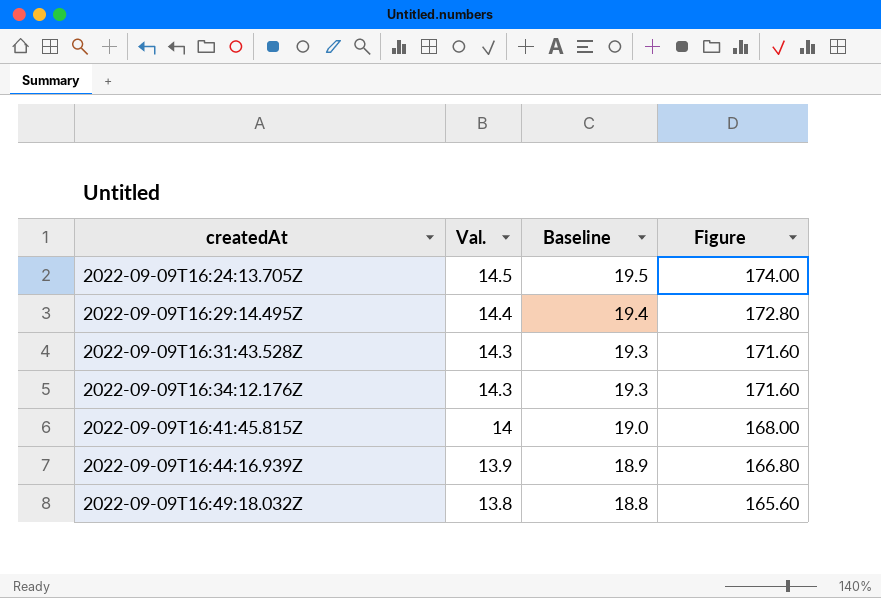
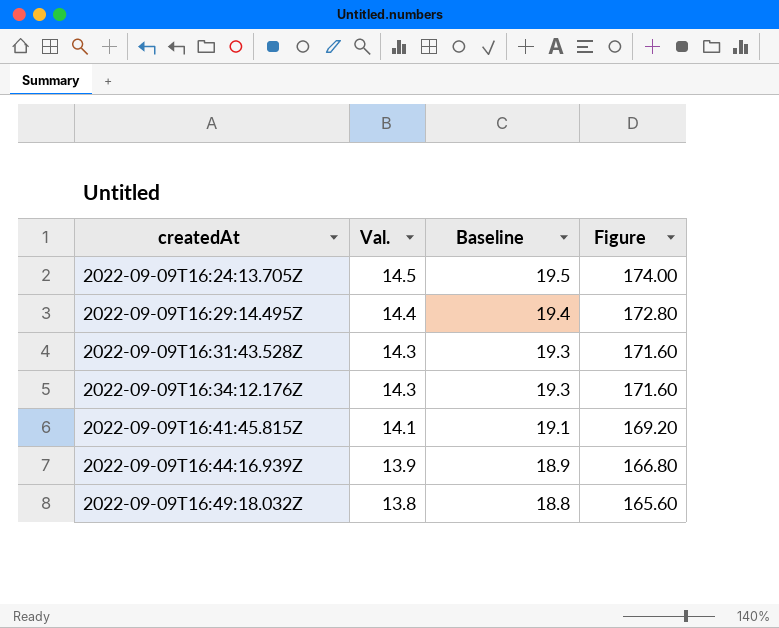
2022-09-09T16:41:45.815Z | Val.: 14 -> 14.1
2022-09-09T16:41:45.815Z | Baseline: 19.0 -> 19.1
2022-09-09T16:41:45.815Z | Figure: 168.00 -> 169.20

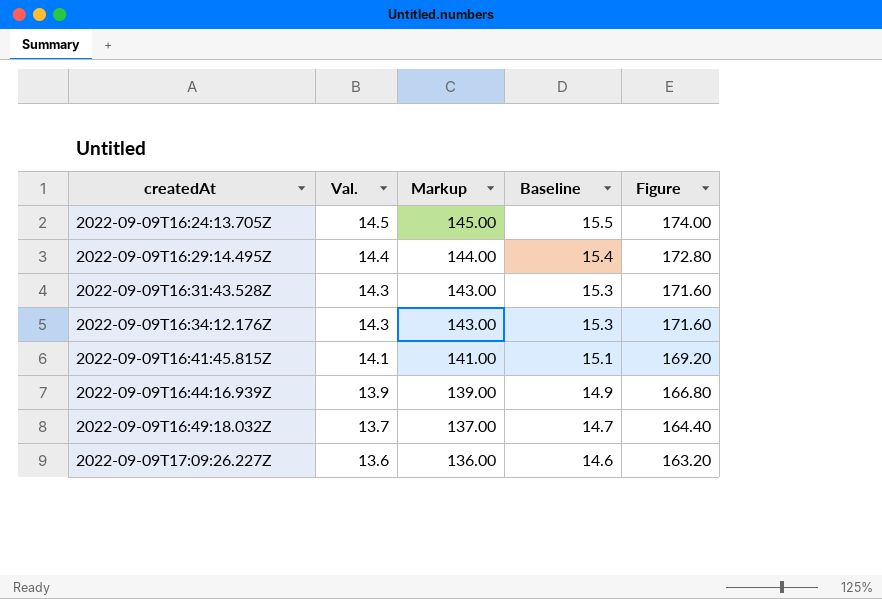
column Markup | formula: none -> [Val.] * 10
column Baseline | formula: [Val.] + 5 -> [Val.] + 1
2022-09-09T16:49:18.032Z | Val.: 13.8 -> 13.7
2022-09-09T16:49:18.032Z | Figure: 165.60 -> 164.40
row 2022-09-09T17:09:26.227Z: none -> 13.6 | 136.00 | 14.6 | 163.20

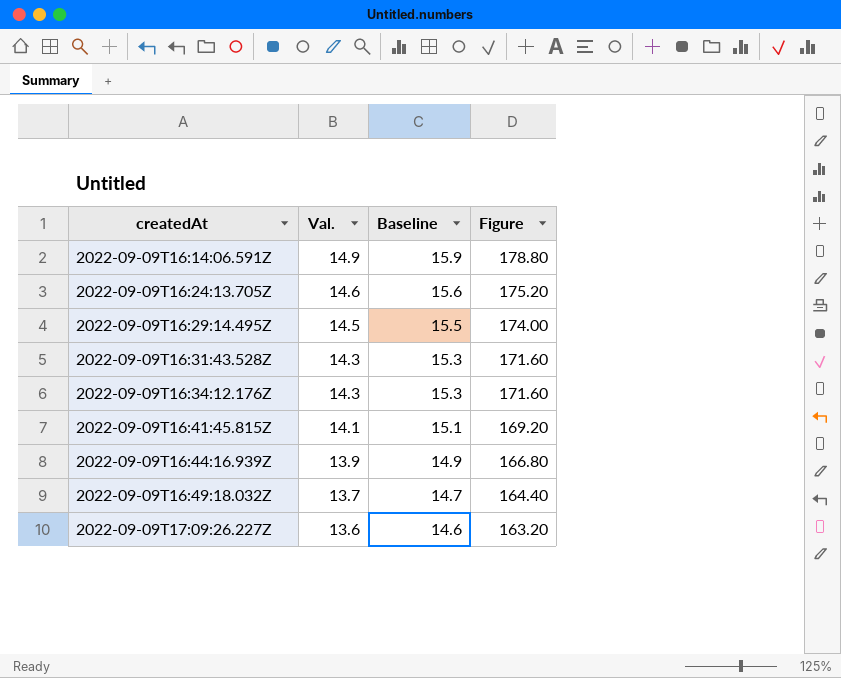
column Markup | formula: [Val.] * 10 -> none
row 2022-09-09T16:14:06.591Z: none -> 14.9 | 15.9 | 178.80
2022-09-09T16:24:13.705Z | Val.: 14.5 -> 14.6
2022-09-09T16:24:13.705Z | Baseline: 15.5 -> 15.6
2022-09-09T16:24:13.705Z | Figure: 174.00 -> 175.20
2022-09-09T16:29:14.495Z | Val.: 14.4 -> 14.5
2022-09-09T16:29:14.495Z | Baseline: 15.4 -> 15.5
2022-09-09T16:29:14.495Z | Figure: 172.80 -> 174.00

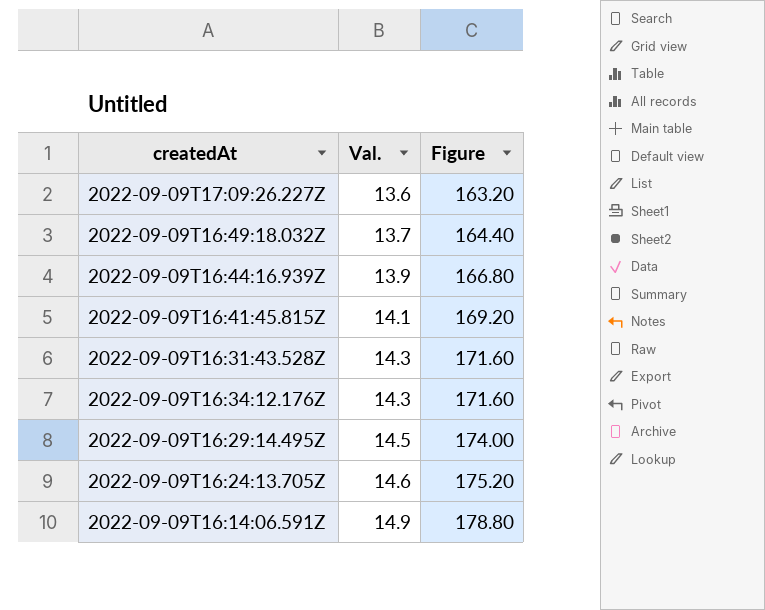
row order: createdAt ascending -> Val. ascending
column Baseline | formula: [Val.] + 1 -> none

